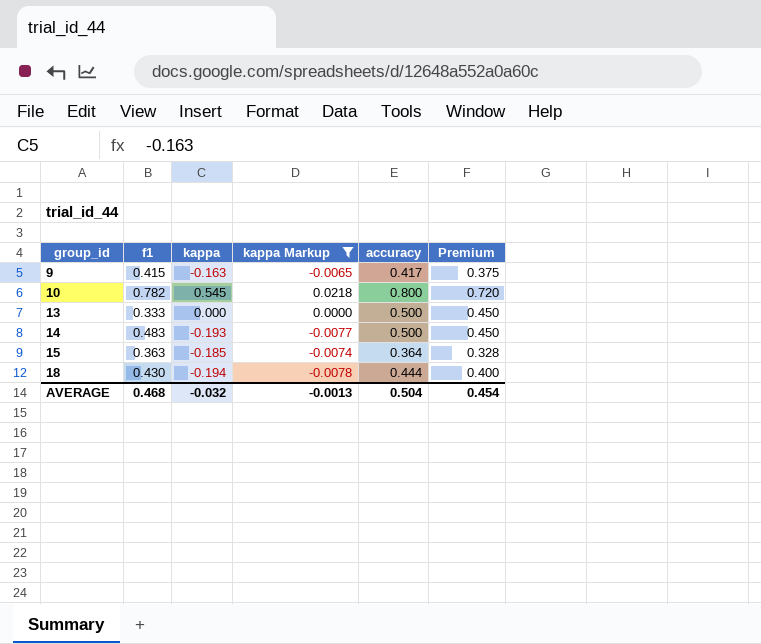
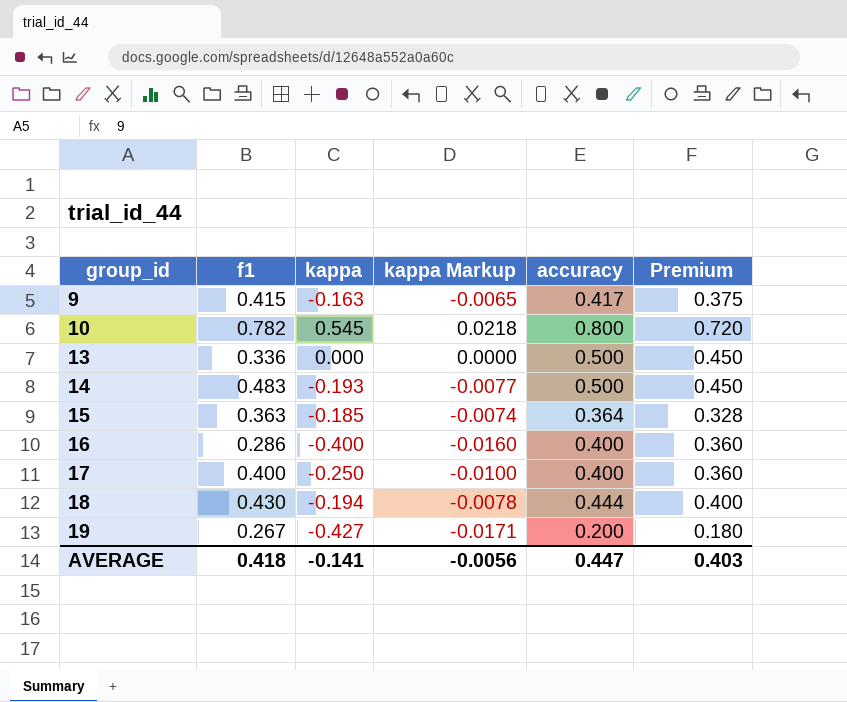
filter: kappa Markup >= -0.0078 -> none
13 | f1: 0.333 -> 0.336
AVERAGE | f1: 0.468 -> 0.418
AVERAGE | kappa: -0.032 -> -0.141
AVERAGE | kappa Markup: -0.0013 -> -0.0056
AVERAGE | accuracy: 0.504 -> 0.447
AVERAGE | Premium: 0.454 -> 0.403

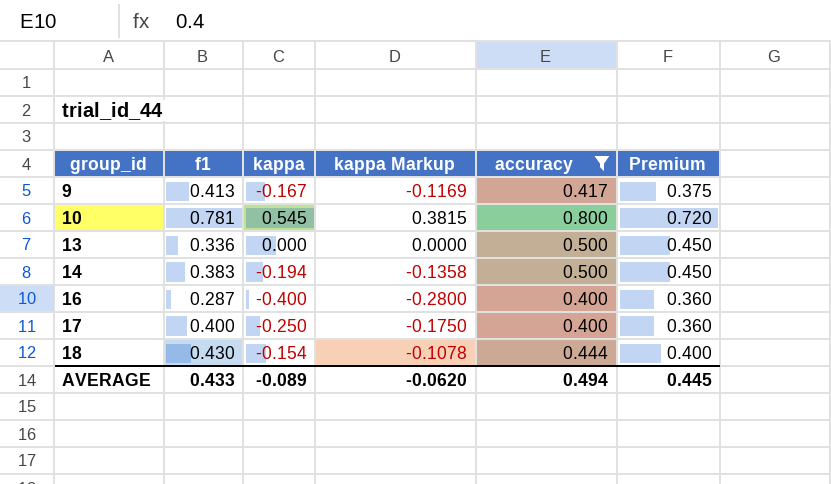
filter: none -> accuracy >= 0.400
column kappa Markup | formula: [kappa] * 0.04 -> [kappa] * 0.7
9 | f1: 0.415 -> 0.413
9 | kappa: -0.163 -> -0.167
10 | f1: 0.782 -> 0.781
14 | f1: 0.483 -> 0.383
14 | kappa: -0.193 -> -0.194
16 | f1: 0.286 -> 0.287
18 | kappa: -0.194 -> -0.154
AVERAGE | f1: 0.418 -> 0.433
AVERAGE | kappa: -0.141 -> -0.089
AVERAGE | kappa Markup: -0.0056 -> -0.0620
AVERAGE | accuracy: 0.447 -> 0.494
AVERAGE | Premium: 0.403 -> 0.445

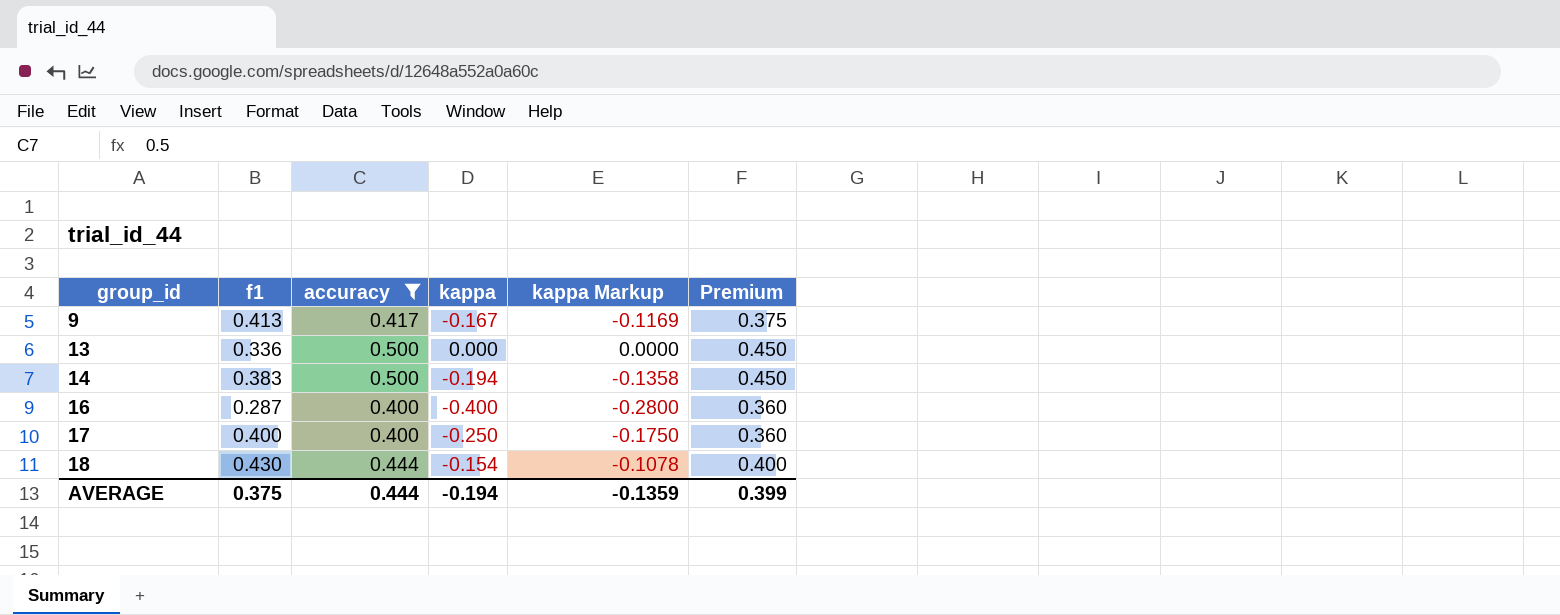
column accuracy | position: 5 -> 3
row 10: 0.781 | 0.545 | 0.3815 | 0.800 | 0.720 -> none
AVERAGE | f1: 0.433 -> 0.375
AVERAGE | accuracy: 0.494 -> 0.444
AVERAGE | kappa: -0.089 -> -0.194
AVERAGE | kappa Markup: -0.0620 -> -0.1359
AVERAGE | Premium: 0.445 -> 0.399

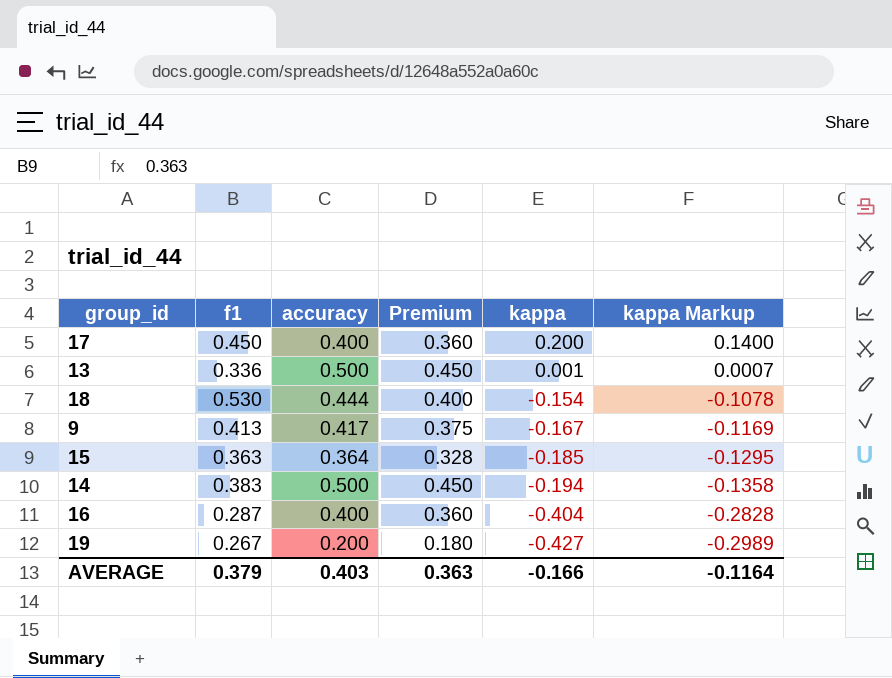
filter: accuracy >= 0.400 -> none
row order: group_id ascending -> kappa descending
column Premium | position: 6 -> 4
17 | f1: 0.400 -> 0.450
17 | kappa: -0.250 -> 0.200
17 | kappa Markup: -0.1750 -> 0.1400
13 | kappa: 0.000 -> 0.001
13 | kappa Markup: 0.0000 -> 0.0007
18 | f1: 0.430 -> 0.530
16 | kappa: -0.400 -> -0.404
16 | kappa Markup: -0.2800 -> -0.2828
AVERAGE | f1: 0.375 -> 0.379
AVERAGE | accuracy: 0.444 -> 0.403
AVERAGE | Premium: 0.399 -> 0.363
AVERAGE | kappa: -0.194 -> -0.166
AVERAGE | kappa Markup: -0.1359 -> -0.1164

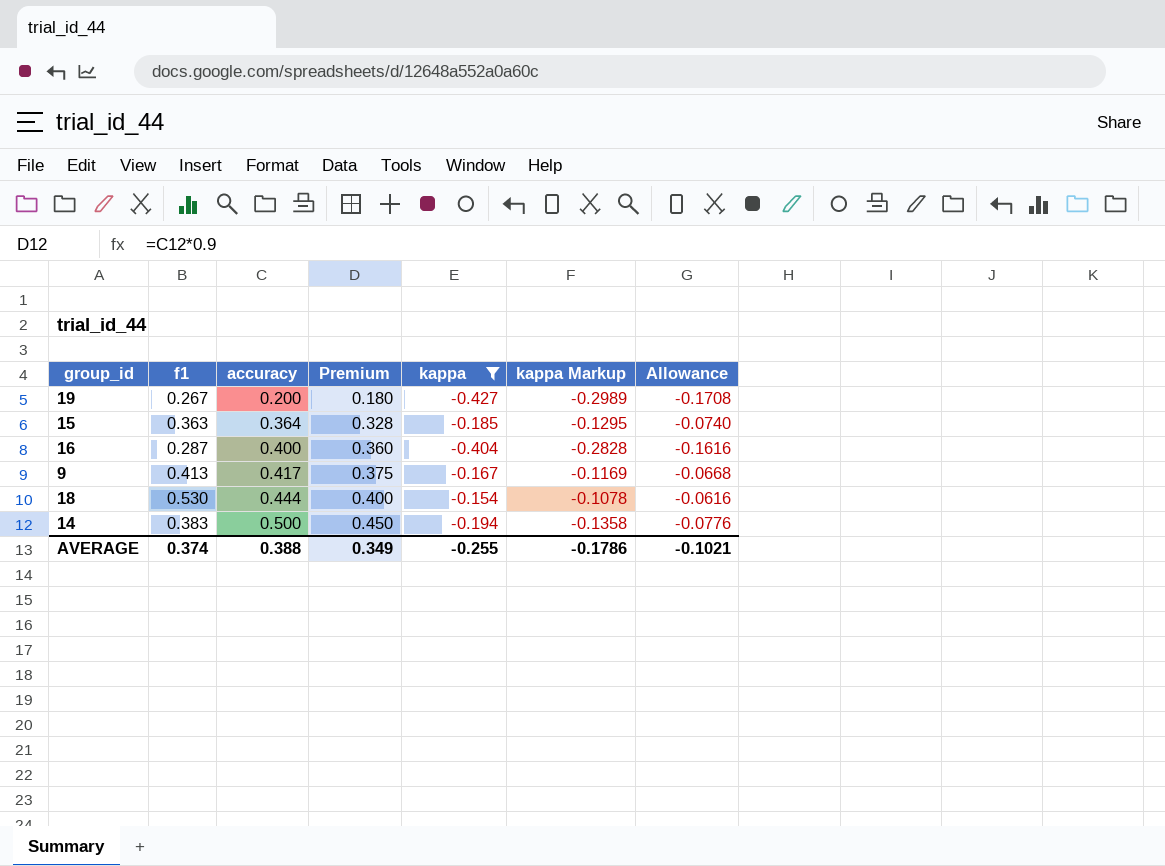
filter: none -> kappa <= -0.154
row order: kappa descending -> accuracy ascending
column Allowance | formula: none -> [kappa] * 0.4
AVERAGE | f1: 0.379 -> 0.374
AVERAGE | accuracy: 0.403 -> 0.388
AVERAGE | Premium: 0.363 -> 0.349
AVERAGE | kappa: -0.166 -> -0.255
AVERAGE | kappa Markup: -0.1164 -> -0.1786

